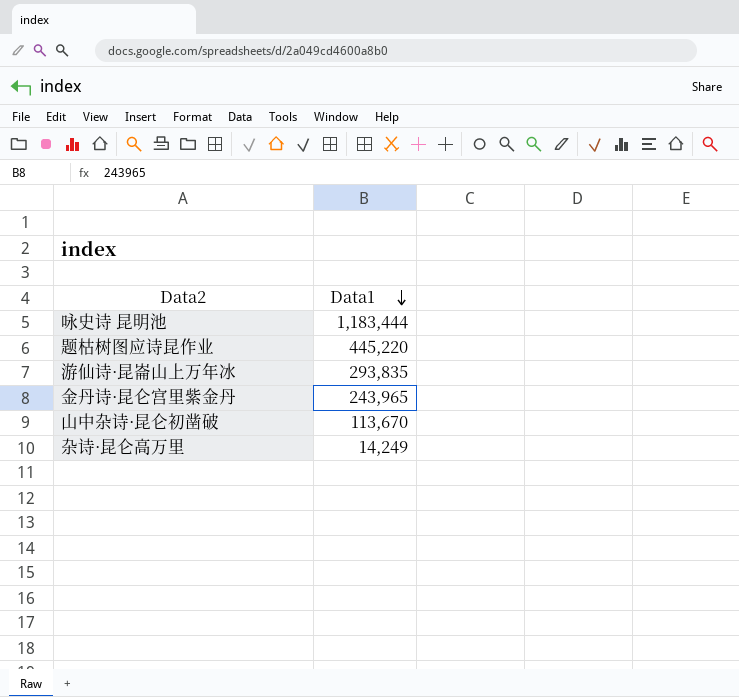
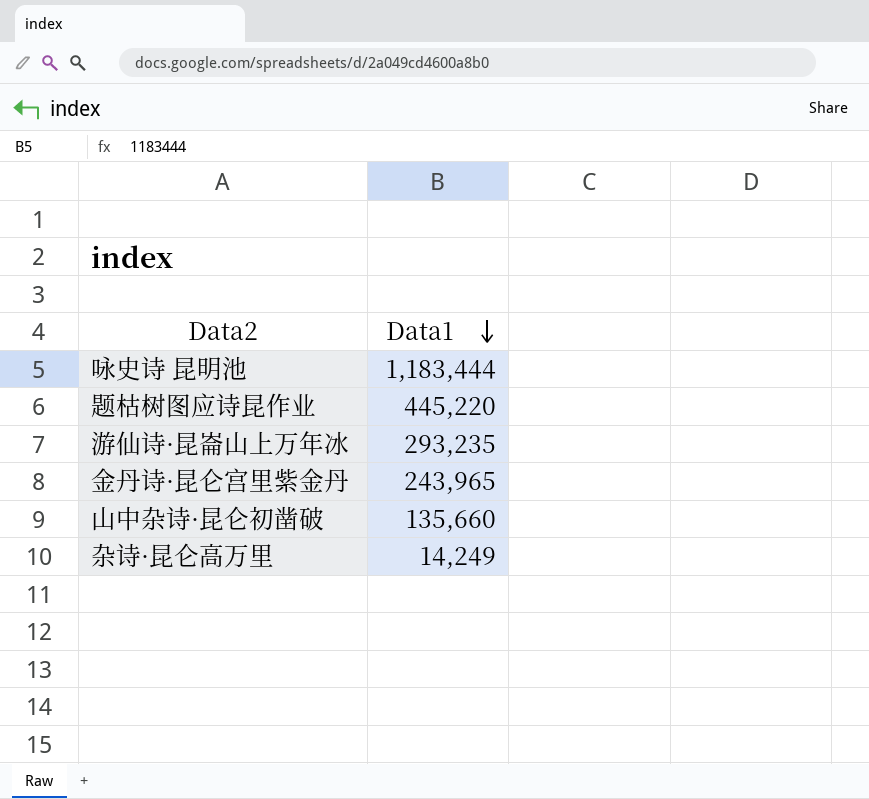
游仙诗·昆崙山上万年冰 | Data1: 293,835 -> 293,235
山中杂诗·昆仑初凿破 | Data1: 113,670 -> 135,660

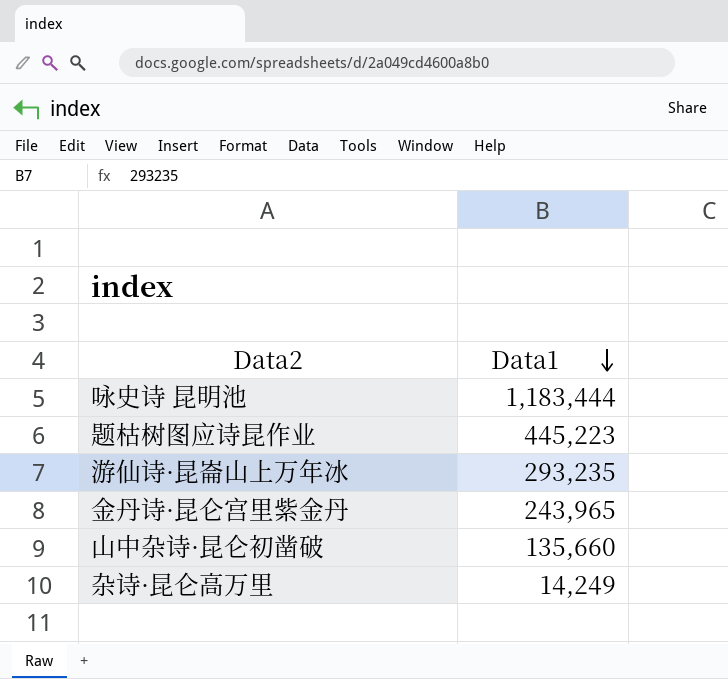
题枯树图应诗昆作业 | Data1: 445,220 -> 445,223

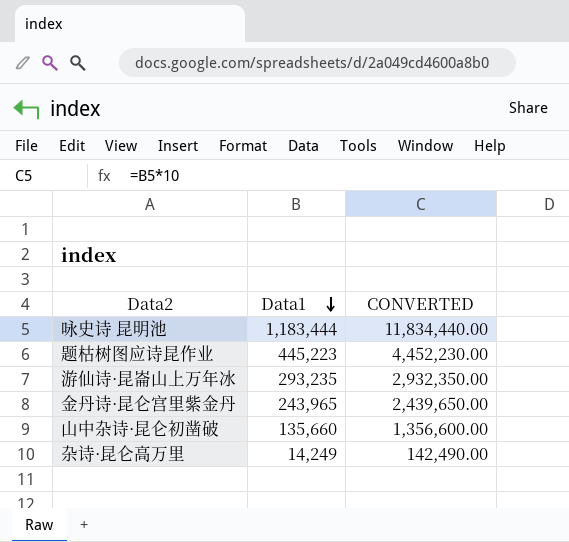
column CONVERTED | formula: none -> [Data1] * 10

